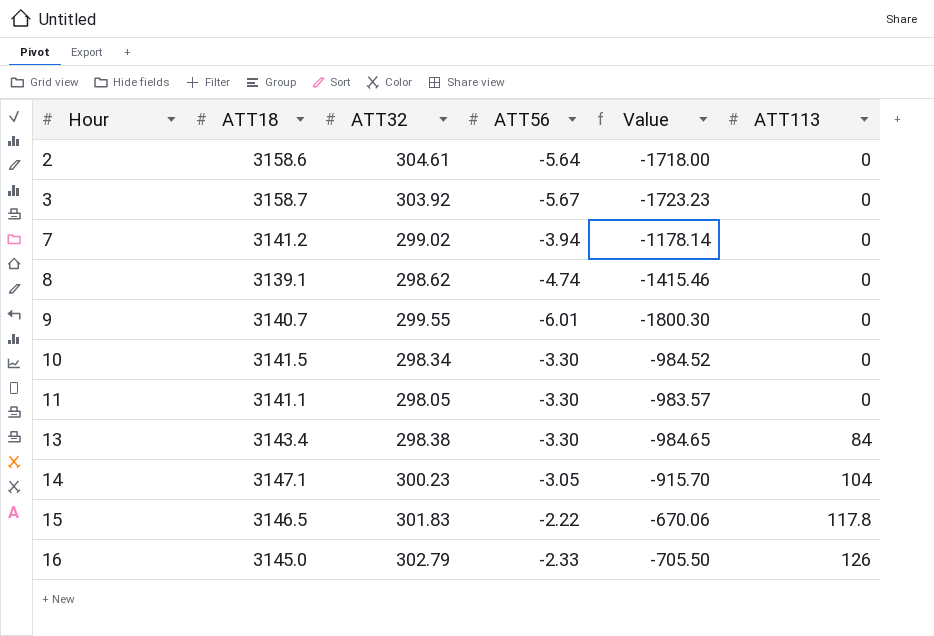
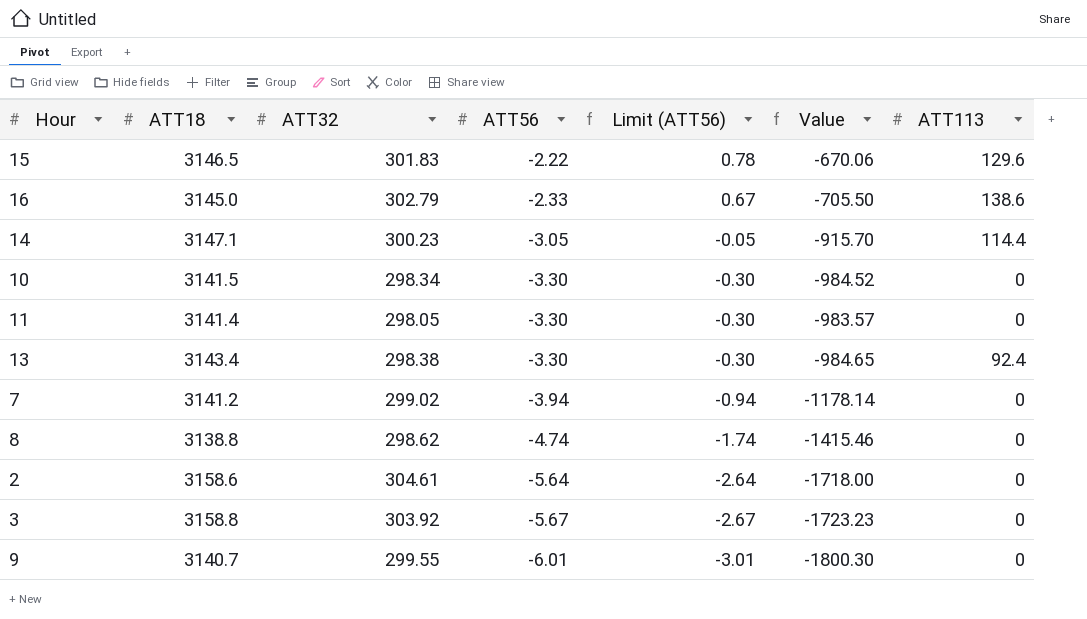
row order: Hour ascending -> ATT56 descending
column Limit (ATT56) | formula: none -> [ATT56] + 3
15 | ATT113: 117.8 -> 129.6
16 | ATT113: 126 -> 138.6
14 | ATT113: 104 -> 114.4
11 | ATT18: 3141.1 -> 3141.4
13 | ATT113: 84 -> 92.4
8 | ATT18: 3139.1 -> 3138.8
3 | ATT18: 3158.7 -> 3158.8

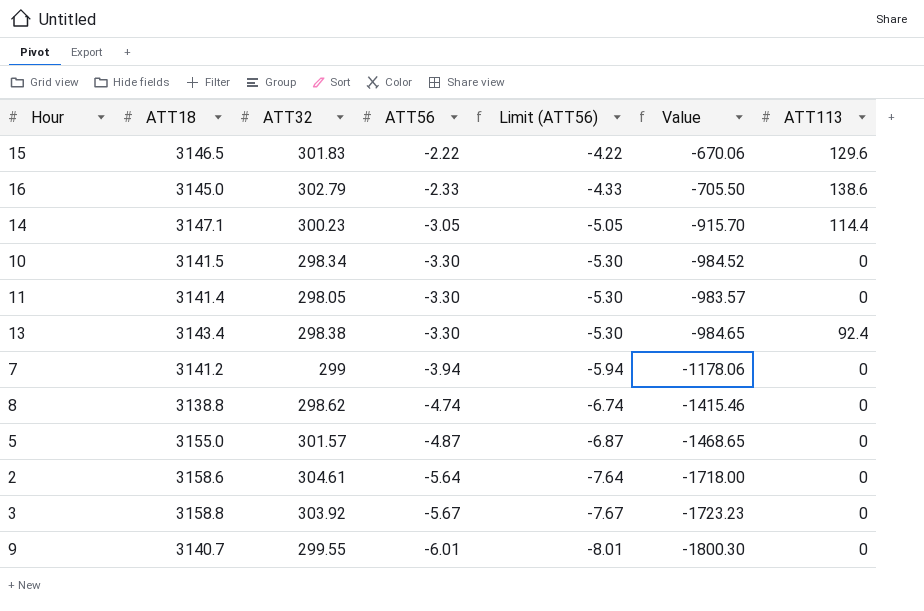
column Limit (ATT56) | formula: [ATT56] + 3 -> [ATT56] - 2
7 | ATT32: 299.02 -> 299
7 | Value: -1178.14 -> -1178.06
row 5: none -> 3155.0 | 301.57 | -4.87 | -6.87 | -1468.65 | 0

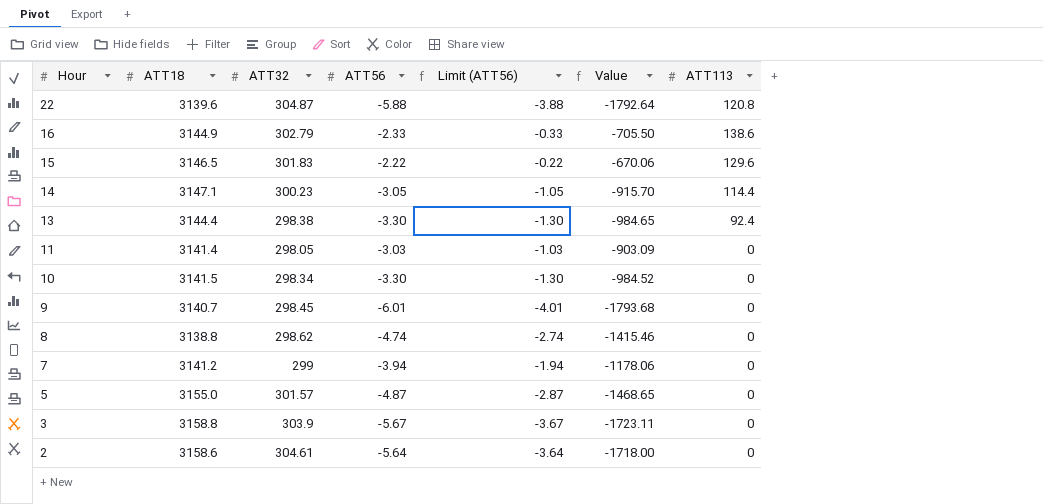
row order: ATT56 descending -> Hour descending
column Limit (ATT56) | formula: [ATT56] - 2 -> [ATT56] + 2
row 22: none -> 3139.6 | 304.87 | -5.88 | -3.88 | -1792.64 | 120.8
16 | ATT18: 3145.0 -> 3144.9
13 | ATT18: 3143.4 -> 3144.4
11 | ATT56: -3.30 -> -3.03
11 | Value: -983.57 -> -903.09
9 | ATT32: 299.55 -> 298.45
9 | Value: -1800.30 -> -1793.68
3 | ATT32: 303.92 -> 303.9
3 | Value: -1723.23 -> -1723.11

